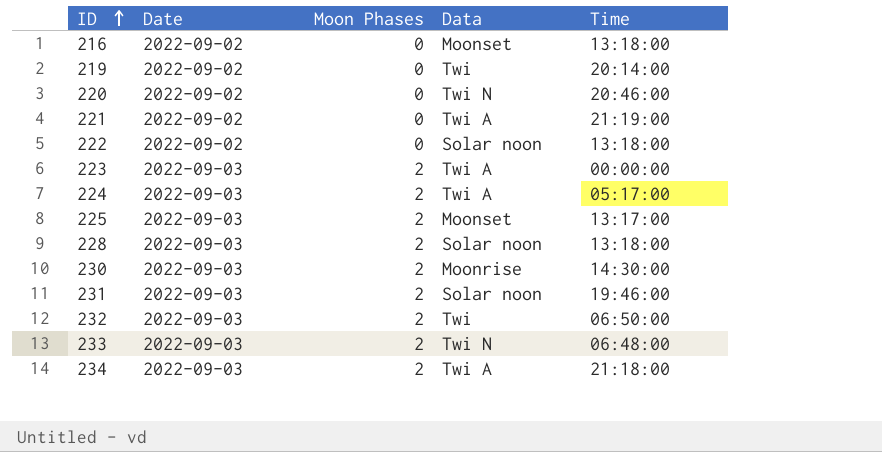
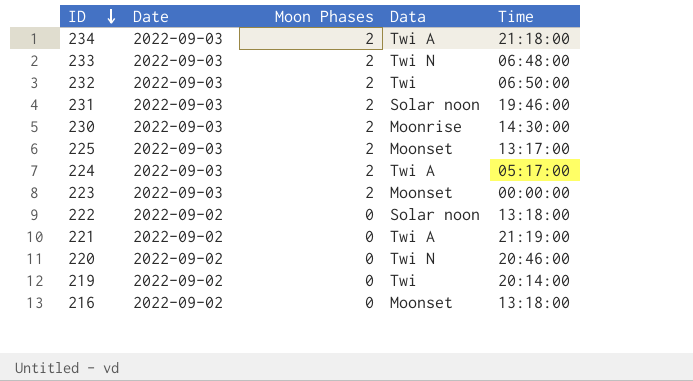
row order: ID ascending -> ID descending
row 228: 2022-09-03 | 2 | Solar noon | 13:18:00 -> none
223 | Data: Twi A -> Moonset

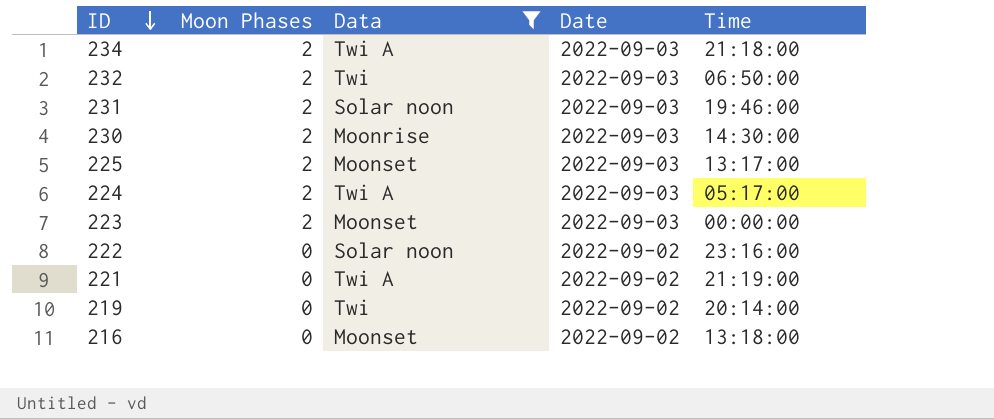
filter: none -> Data != Twi N
column Date | position: 2 -> 4
222 | Time: 13:18:00 -> 23:16:00

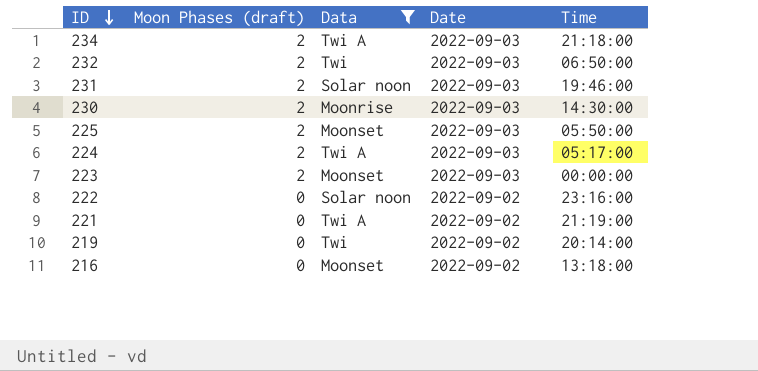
column name: Moon Phases -> Moon Phases (draft)
225 | Time: 13:17:00 -> 05:50:00

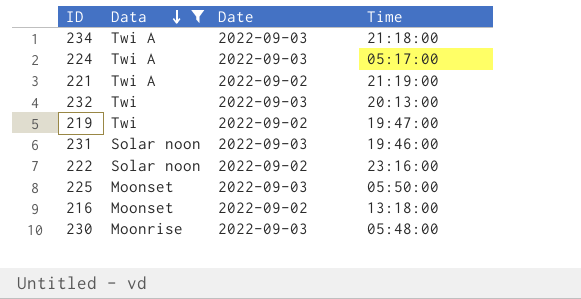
row order: ID descending -> Data descending
column Moon Phases (draft) | position: 2 -> none
row 223: 2 | Moonset | 2022-09-03 | 00:00:00 -> none
232 | Time: 06:50:00 -> 20:13:00
219 | Time: 20:14:00 -> 19:47:00
230 | Time: 14:30:00 -> 05:48:00

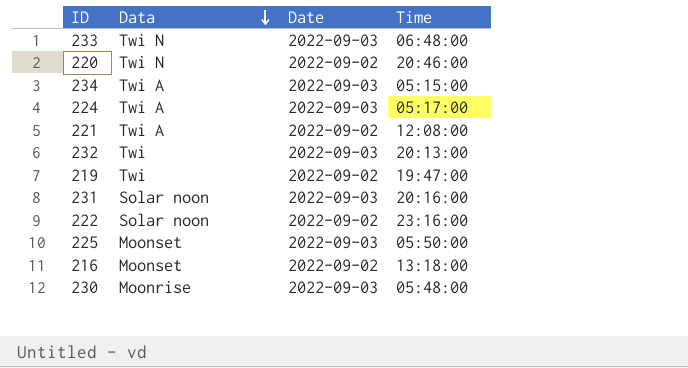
filter: Data != Twi N -> none
234 | Time: 21:18:00 -> 05:15:00
221 | Time: 21:19:00 -> 12:08:00
231 | Time: 19:46:00 -> 20:16:00

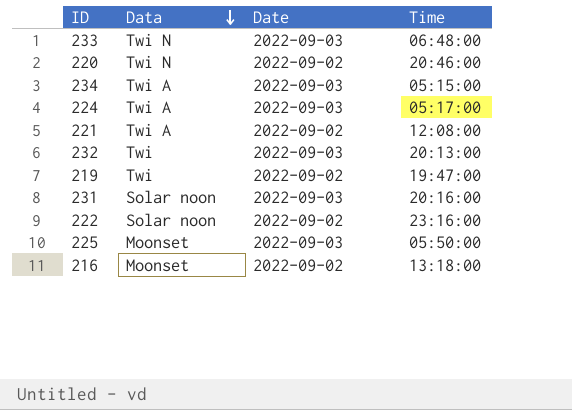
row 230: Moonrise | 2022-09-03 | 05:48:00 -> none

